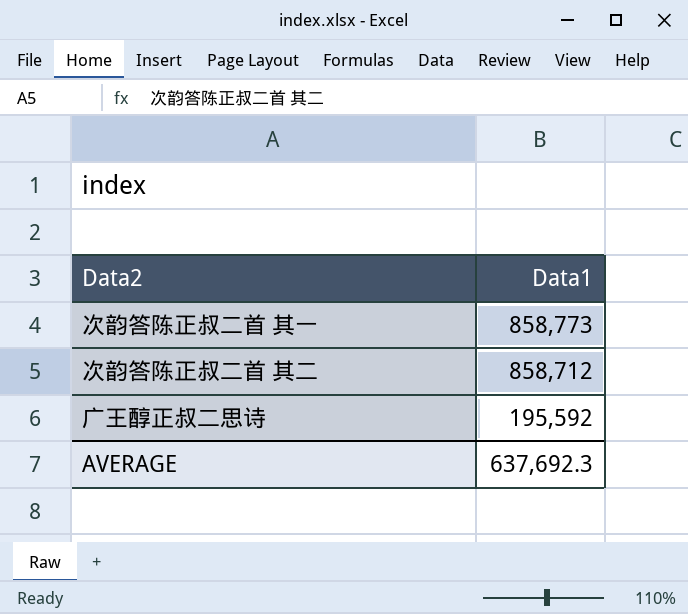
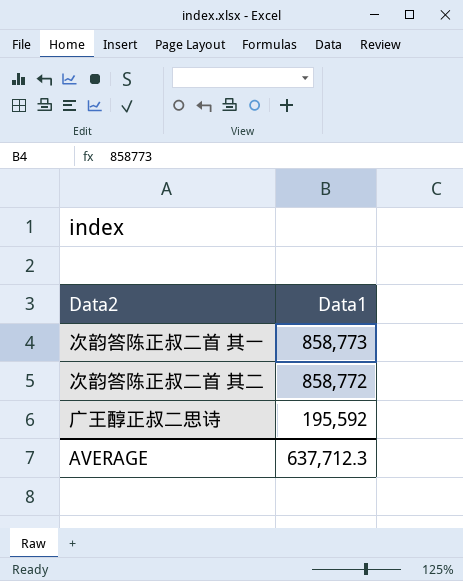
次韵答陈正叔二首 其二 | Data1: 858,712 -> 858,772
AVERAGE | Data1: 637,692.3 -> 637,712.3

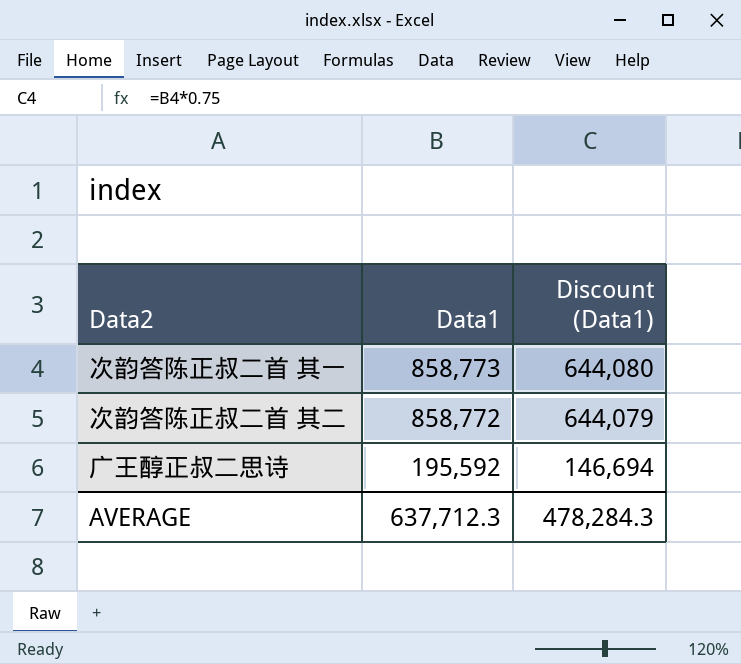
column Discount (Data1) | formula: none -> [Data1] * 0.75

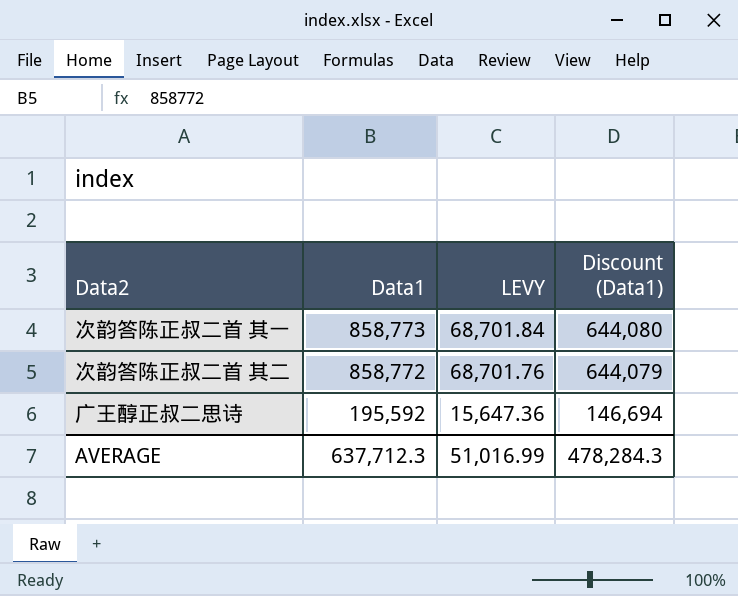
column LEVY | formula: none -> [Data1] * 0.08

